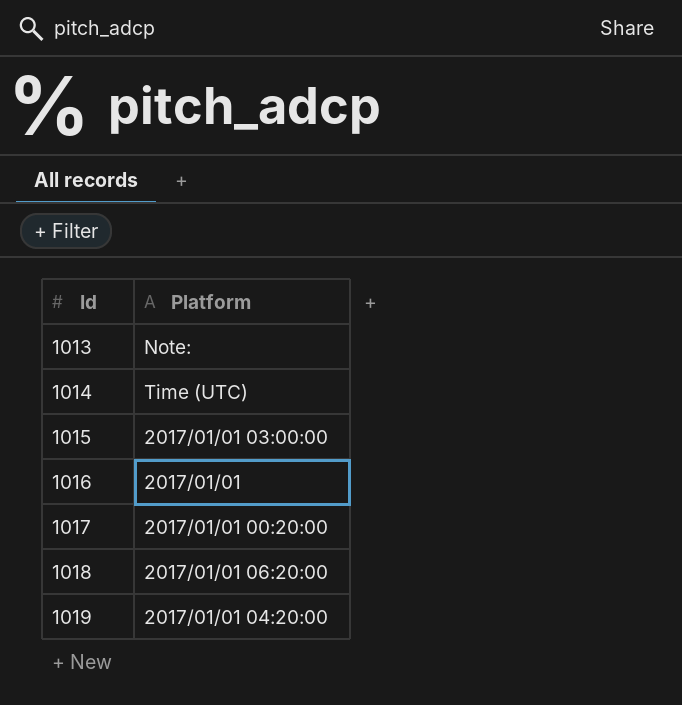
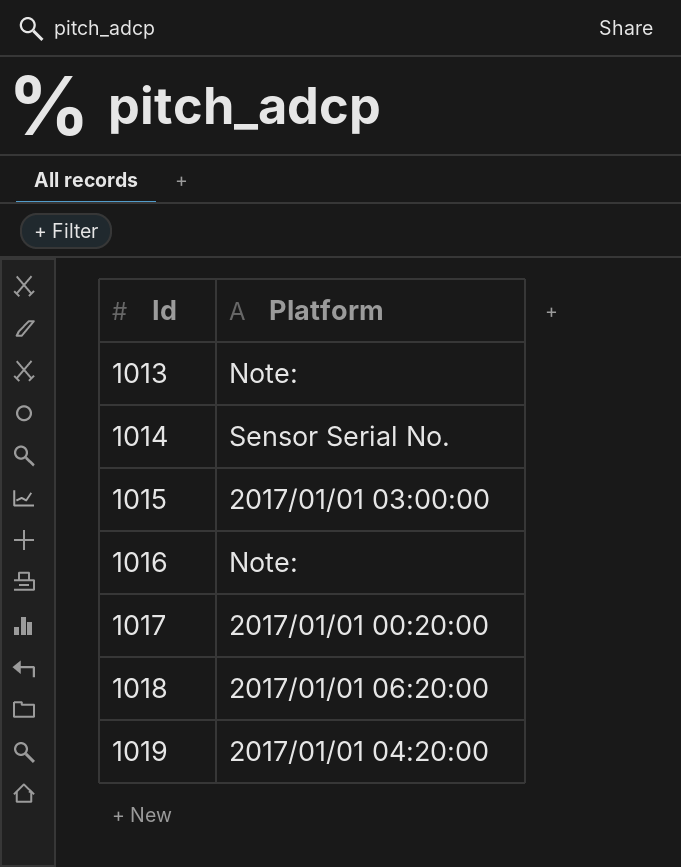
1014 | Platform: Time (UTC) -> Sensor Serial No.
1016 | Platform: 2017/01/01 -> Note:

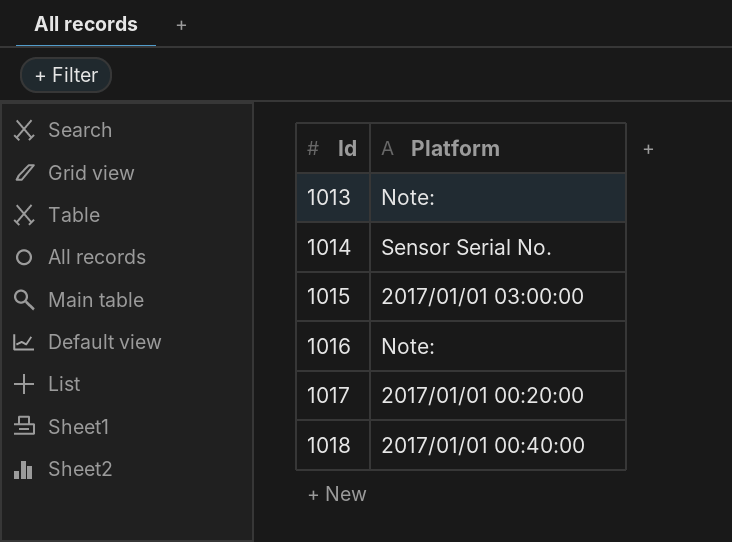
row 1019: 2017/01/01 04:20:00 -> none
1018 | Platform: 2017/01/01 06:20:00 -> 2017/01/01 00:40:00

